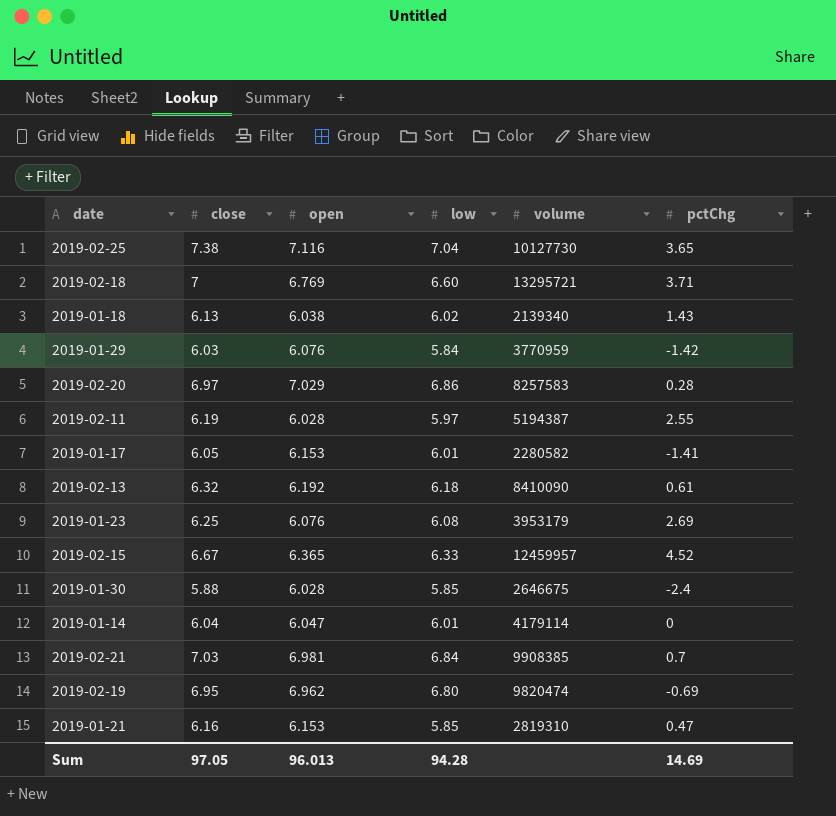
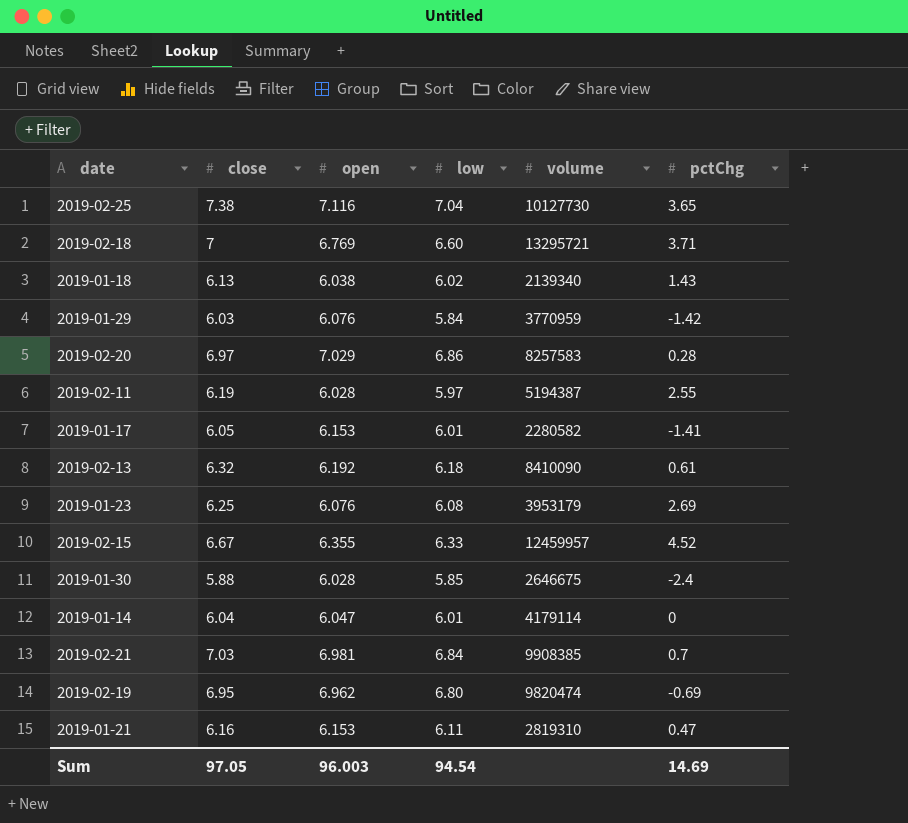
2019-02-15 | open: 6.365 -> 6.355
2019-01-21 | low: 5.85 -> 6.11
Sum | open: 96.013 -> 96.003
Sum | low: 94.28 -> 94.54

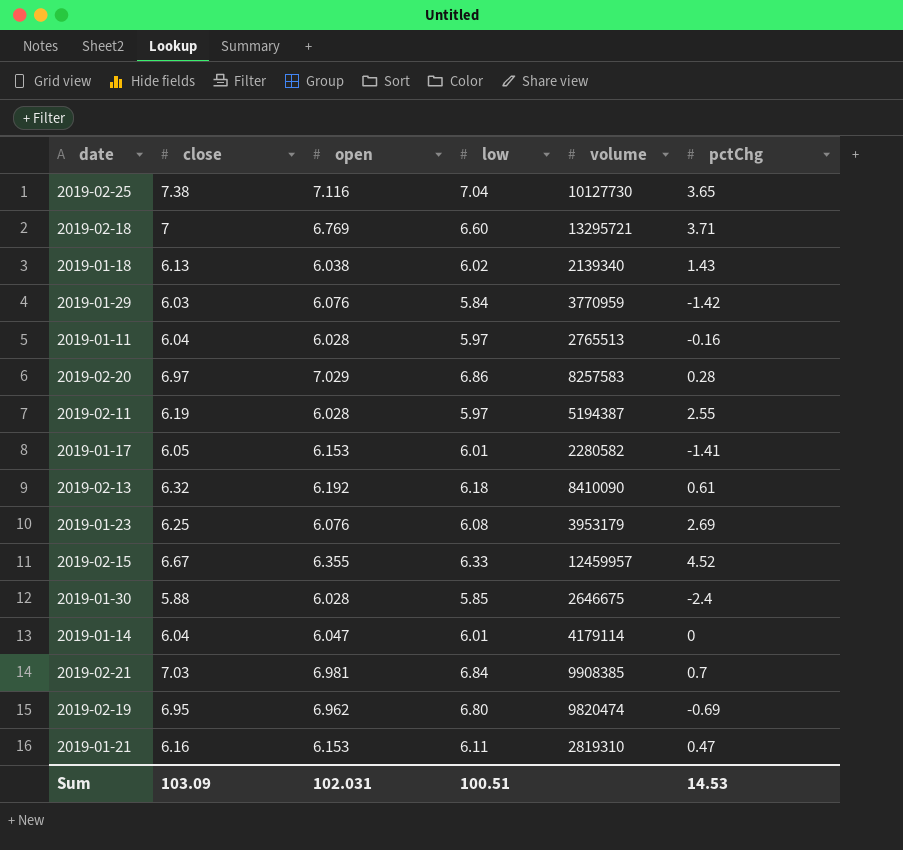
row 2019-01-11: none -> 6.04 | 6.028 | 5.97 | 2765513 | -0.16
Sum | close: 97.05 -> 103.09
Sum | open: 96.003 -> 102.031
Sum | low: 94.54 -> 100.51
Sum | pctChg: 14.69 -> 14.53

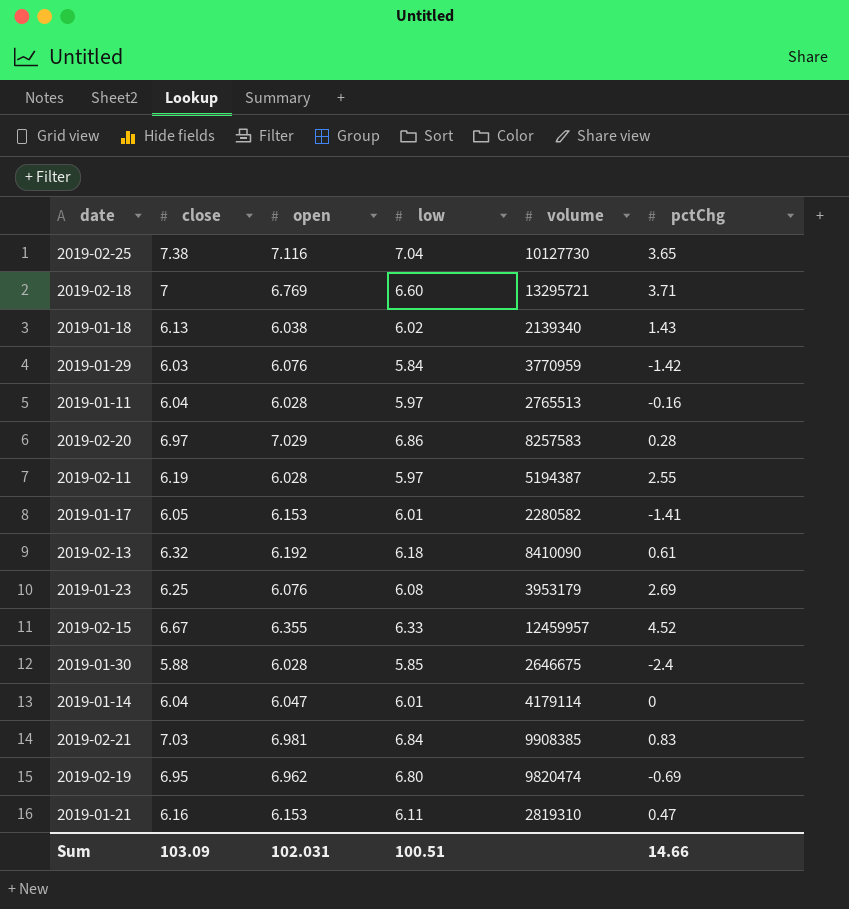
2019-02-21 | pctChg: 0.7 -> 0.83
Sum | pctChg: 14.53 -> 14.66

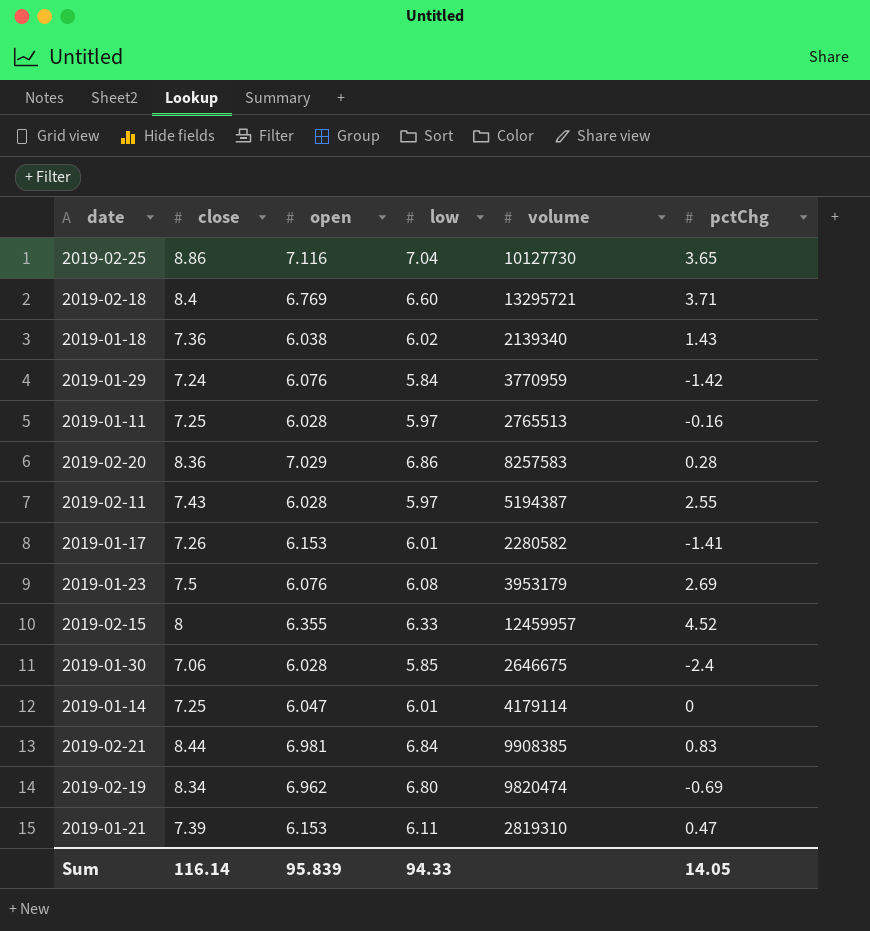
row 2019-02-13: 6.32 | 6.192 | 6.18 | 8410090 | 0.61 -> none
2019-02-25 | close: 7.38 -> 8.86
2019-02-18 | close: 7 -> 8.4
2019-01-18 | close: 6.13 -> 7.36
2019-01-29 | close: 6.03 -> 7.24
2019-01-11 | close: 6.04 -> 7.25
2019-02-20 | close: 6.97 -> 8.36
2019-02-11 | close: 6.19 -> 7.43
2019-01-17 | close: 6.05 -> 7.26
2019-01-23 | close: 6.25 -> 7.5
2019-02-15 | close: 6.67 -> 8
2019-01-30 | close: 5.88 -> 7.06
2019-01-14 | close: 6.04 -> 7.25
2019-02-21 | close: 7.03 -> 8.44
2019-02-19 | close: 6.95 -> 8.34
2019-01-21 | close: 6.16 -> 7.39
Sum | close: 103.09 -> 116.14
Sum | open: 102.031 -> 95.839
Sum | low: 100.51 -> 94.33
Sum | pctChg: 14.66 -> 14.05

